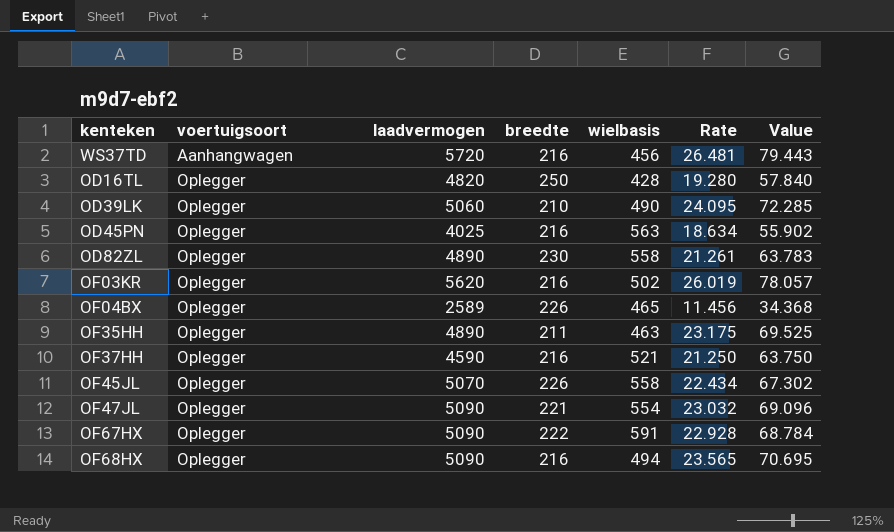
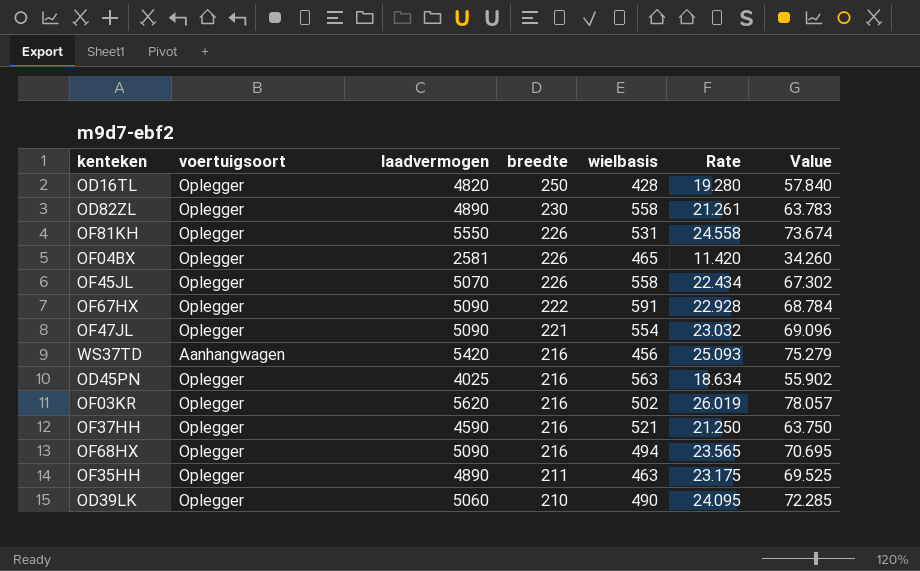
row order: voertuigsoort ascending -> breedte descending
row OF81KH: none -> Oplegger | 5550 | 226 | 531 | 24.558 | 73.674
OF04BX | laadvermogen: 2589 -> 2581
OF04BX | Rate: 11.456 -> 11.420
OF04BX | Value: 34.368 -> 34.260
WS37TD | laadvermogen: 5720 -> 5420
WS37TD | Rate: 26.481 -> 25.093
WS37TD | Value: 79.443 -> 75.279

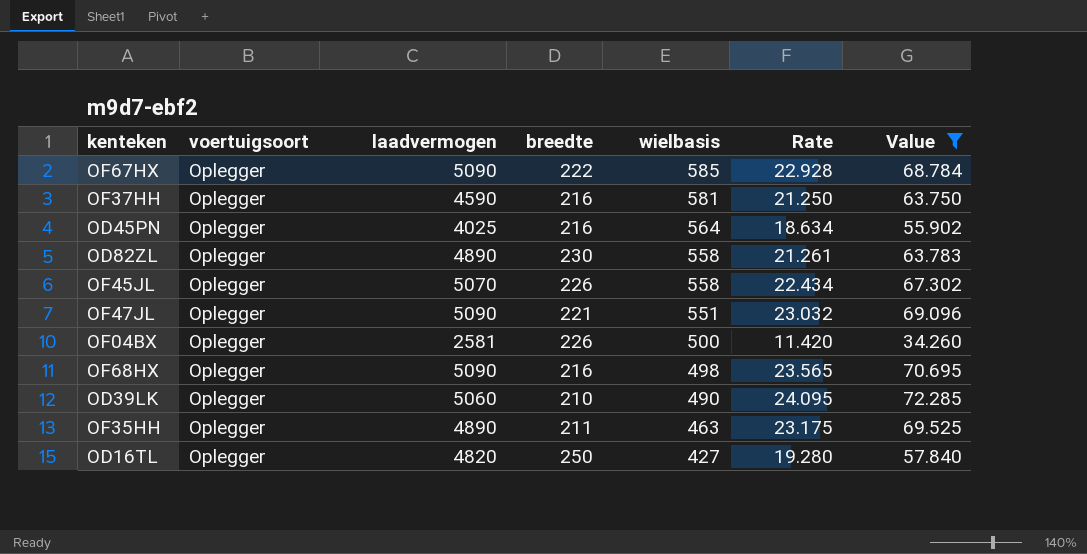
filter: none -> Value <= 72.285
row order: breedte descending -> wielbasis descending
OF67HX | wielbasis: 591 -> 585
OF37HH | wielbasis: 521 -> 581
OD45PN | wielbasis: 563 -> 564
OF47JL | wielbasis: 554 -> 551
OF04BX | wielbasis: 465 -> 500
OF68HX | wielbasis: 494 -> 498
OD16TL | wielbasis: 428 -> 427

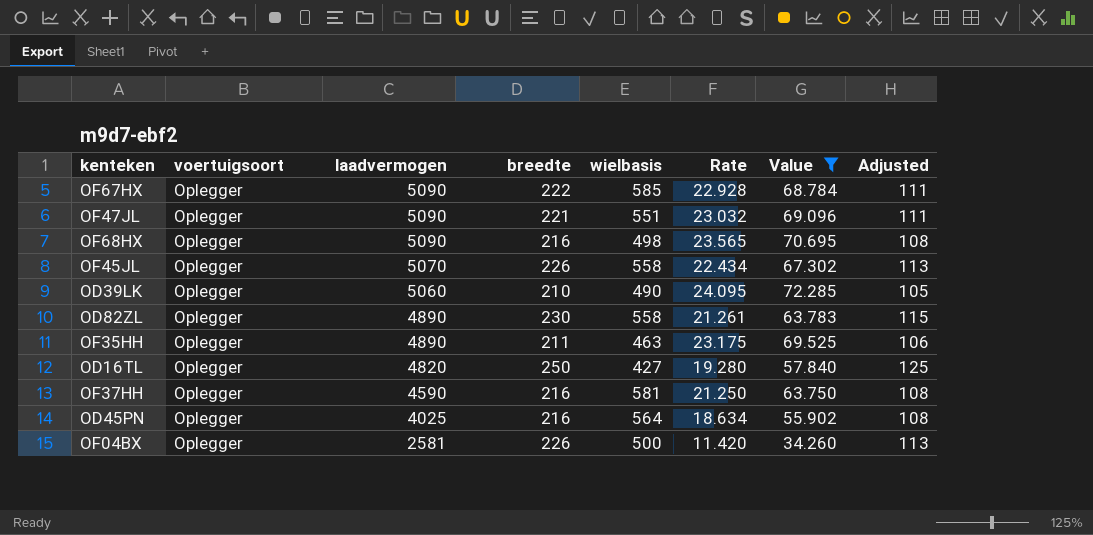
row order: wielbasis descending -> laadvermogen descending
column Adjusted | formula: none -> [breedte] * 0.5

